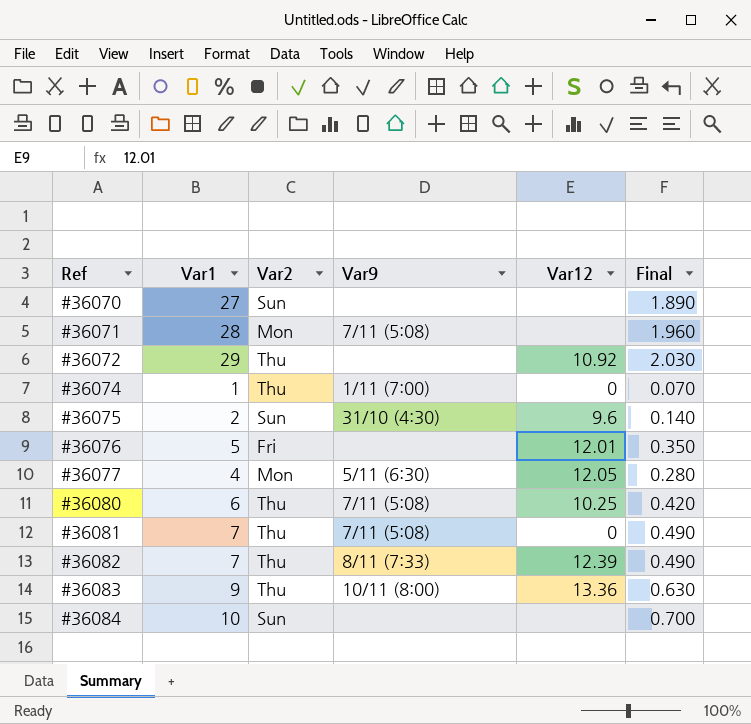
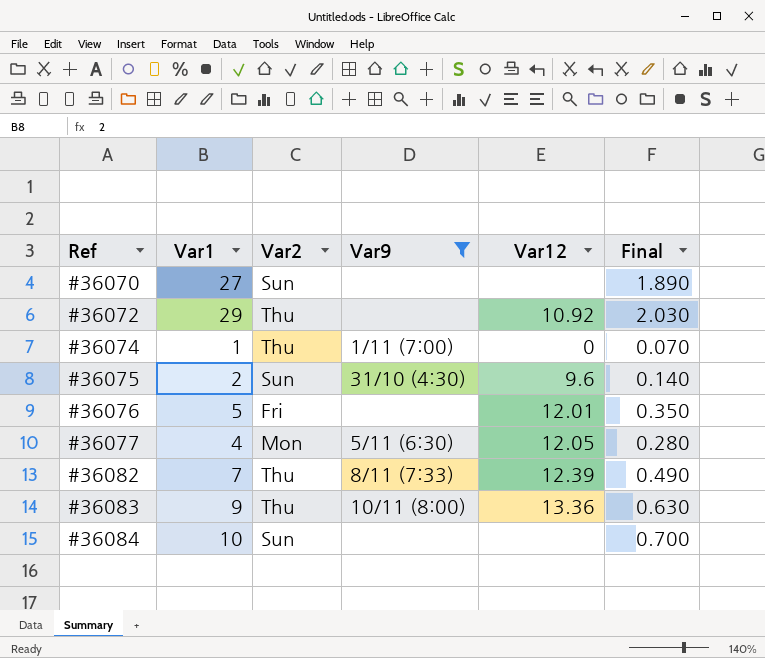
filter: none -> Var9 != 7/11 (5:08)

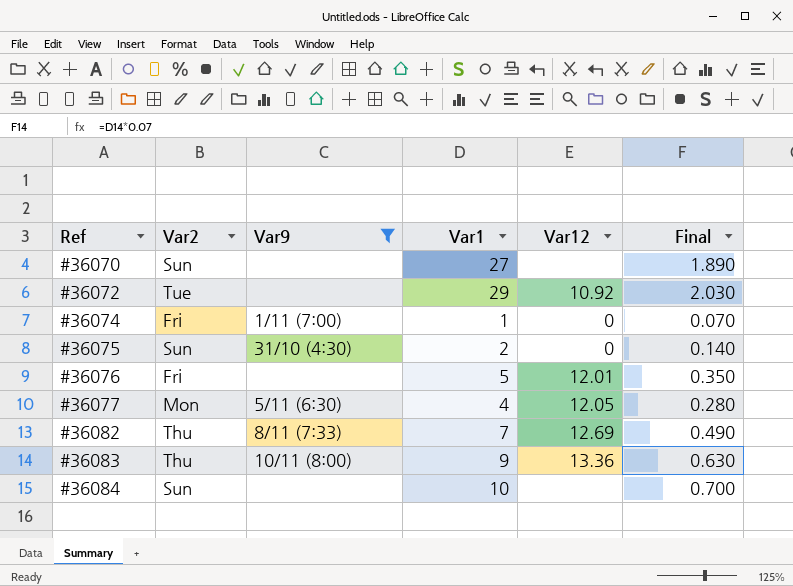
column Var1 | position: 2 -> 4
#36072 | Var2: Thu -> Tue
#36074 | Var2: Thu -> Fri
#36075 | Var12: 9.6 -> 0
#36082 | Var12: 12.39 -> 12.69

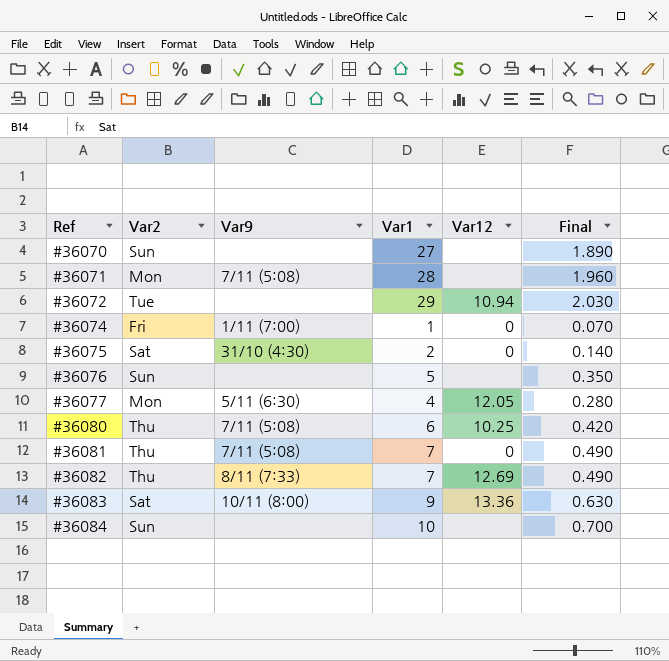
filter: Var9 != 7/11 (5:08) -> none
#36072 | Var12: 10.92 -> 10.94
#36075 | Var2: Sun -> Sat
#36076 | Var2: Fri -> Sun
#36076 | Var12: 12.01 -> none
#36083 | Var2: Thu -> Sat

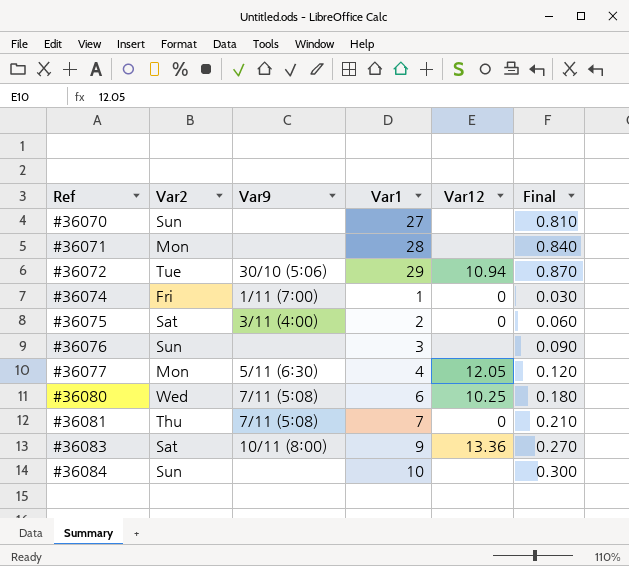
column Final | formula: [Var1] * 0.07 -> [Var1] * 0.03
row #36082: Thu | 8/11 (7:33) | 7 | 12.69 | 0.490 -> none
#36071 | Var9: 7/11 (5:08) -> none
#36072 | Var9: none -> 30/10 (5:06)
#36075 | Var9: 31/10 (4:30) -> 3/11 (4:00)
#36076 | Var1: 5 -> 3
#36080 | Var2: Thu -> Wed

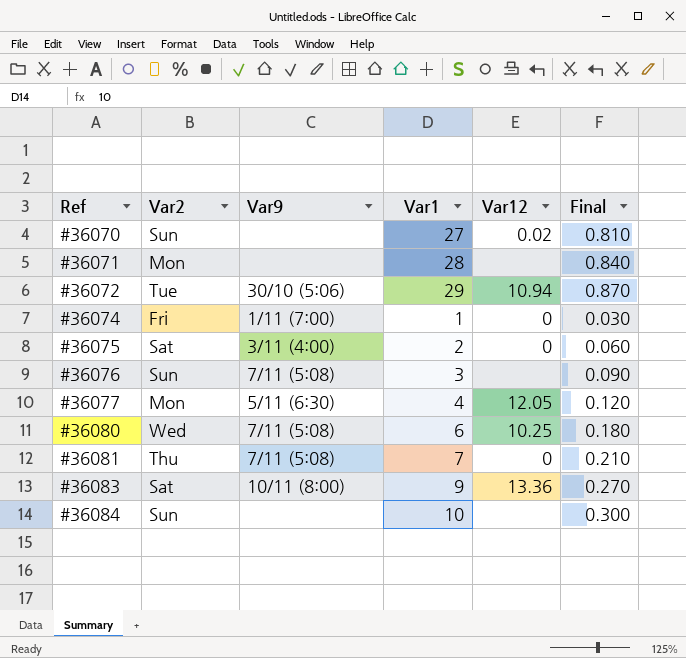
#36070 | Var12: none -> 0.02
#36076 | Var9: none -> 7/11 (5:08)

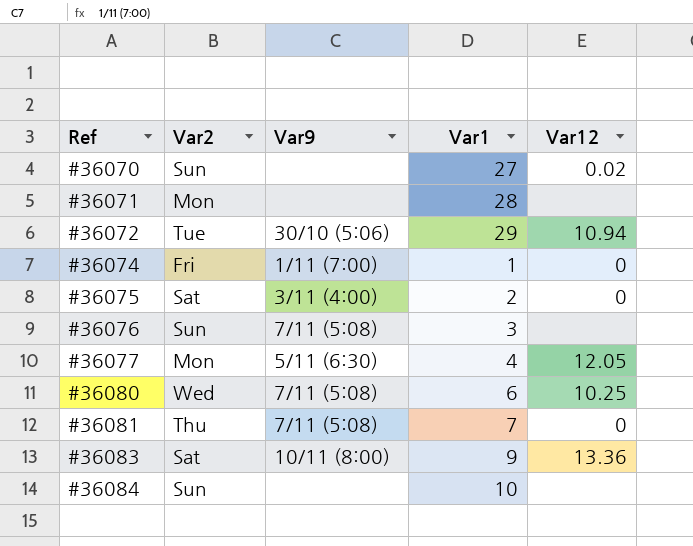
column Final | formula: [Var1] * 0.03 -> none

